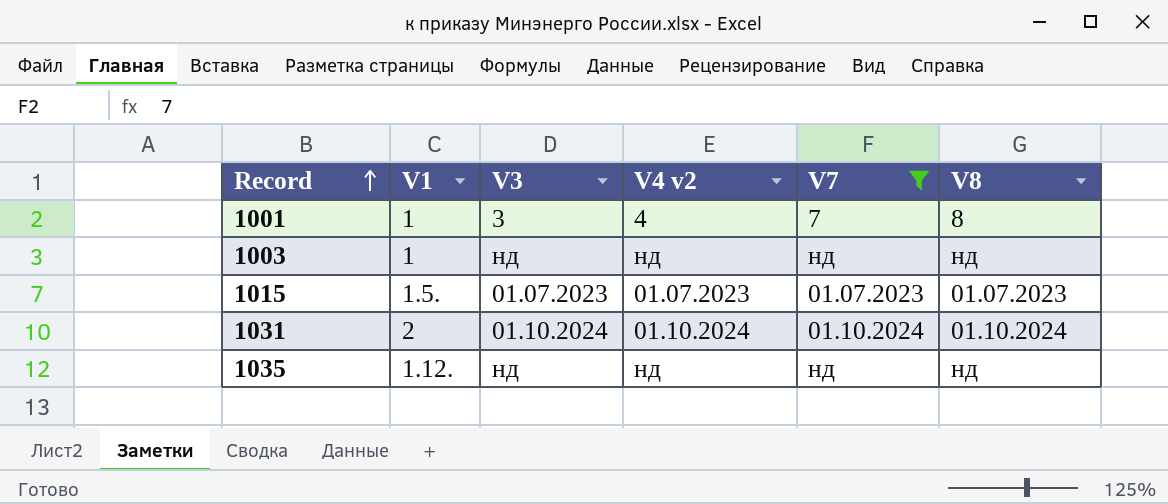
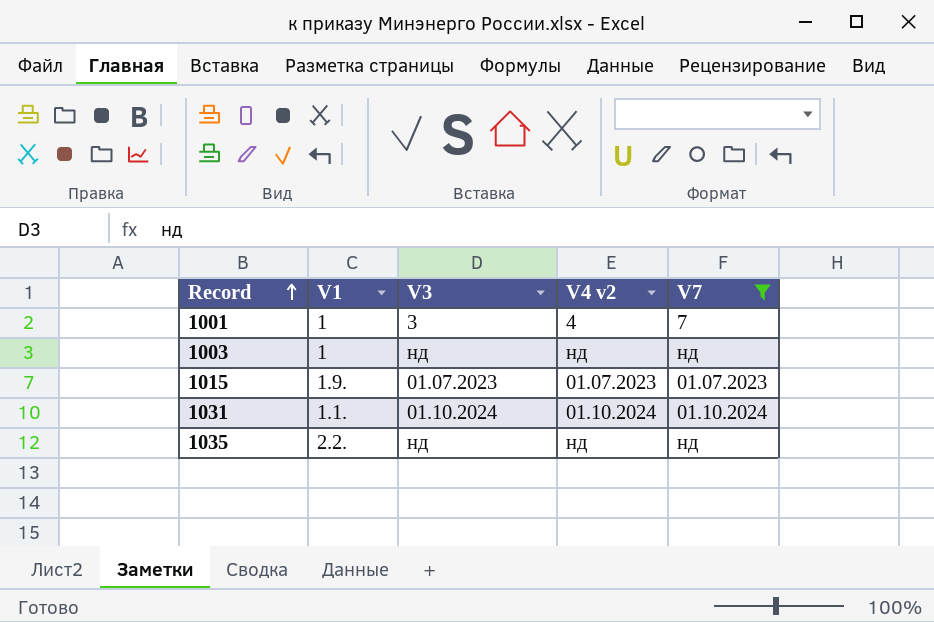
column V8 | position: 6 -> none
1015 | V1: 1.5. -> 1.9.
1031 | V1: 2 -> 1.1.
1035 | V1: 1.12. -> 2.2.

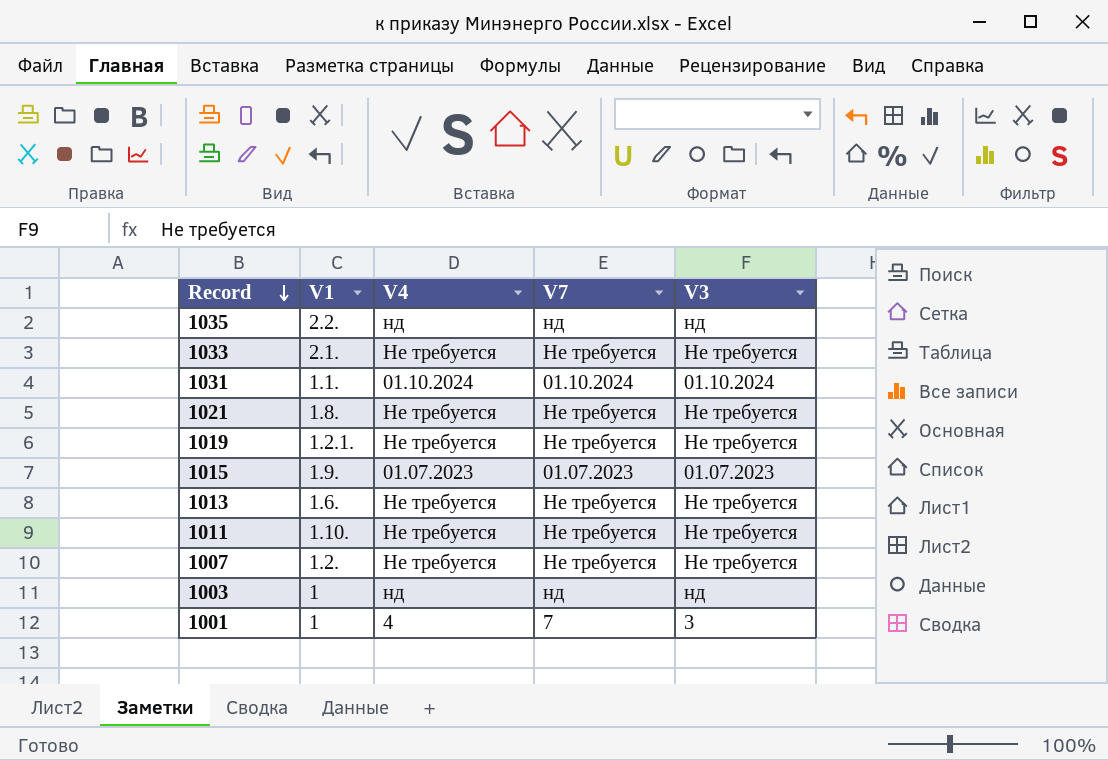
filter: V7 != Не требуется -> none
row order: Record ascending -> Record descending
column name: V4 v2 -> V4
column V3 | position: 3 -> 5

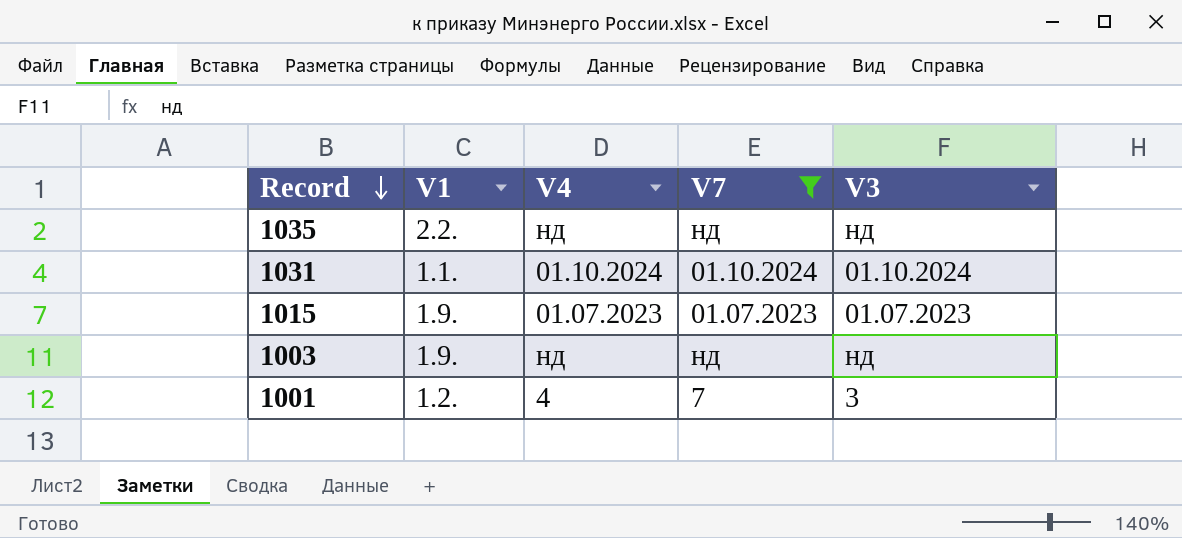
filter: none -> V7 != Не требуется
1003 | V1: 1 -> 1.9.
1001 | V1: 1 -> 1.2.

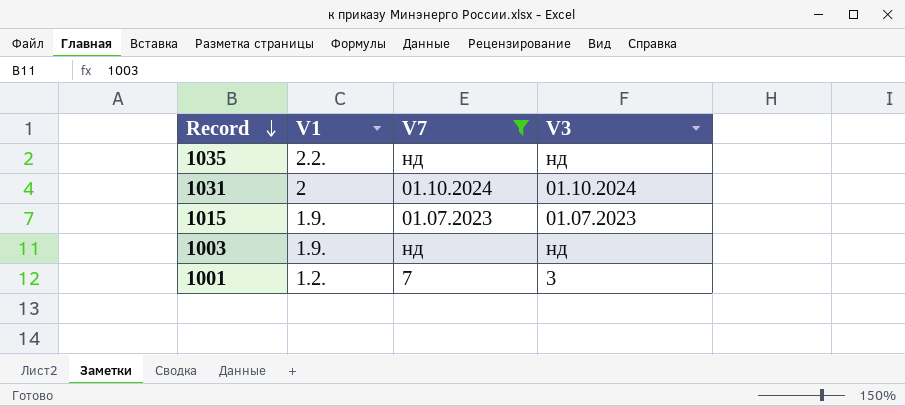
column V4 | position: 3 -> none
1031 | V1: 1.1. -> 2

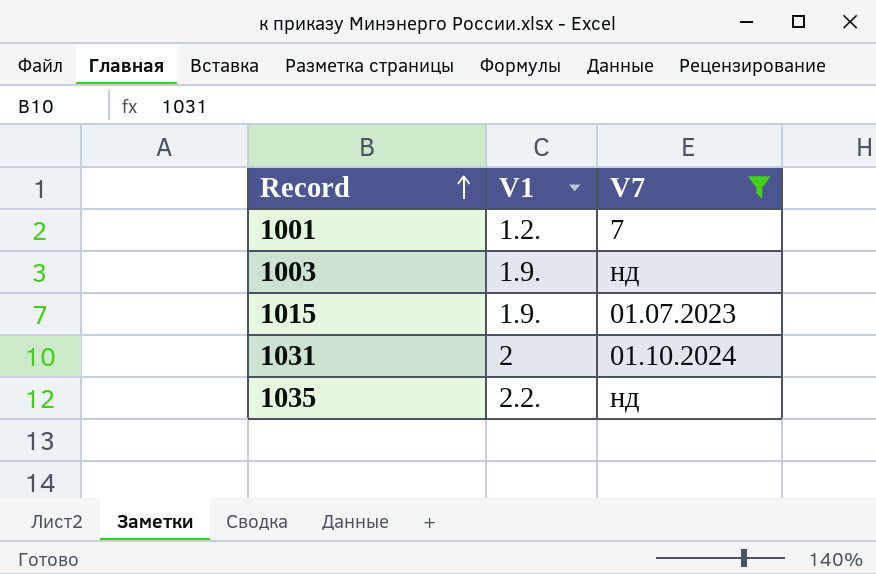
row order: Record descending -> Record ascending
column V3 | position: 4 -> none

